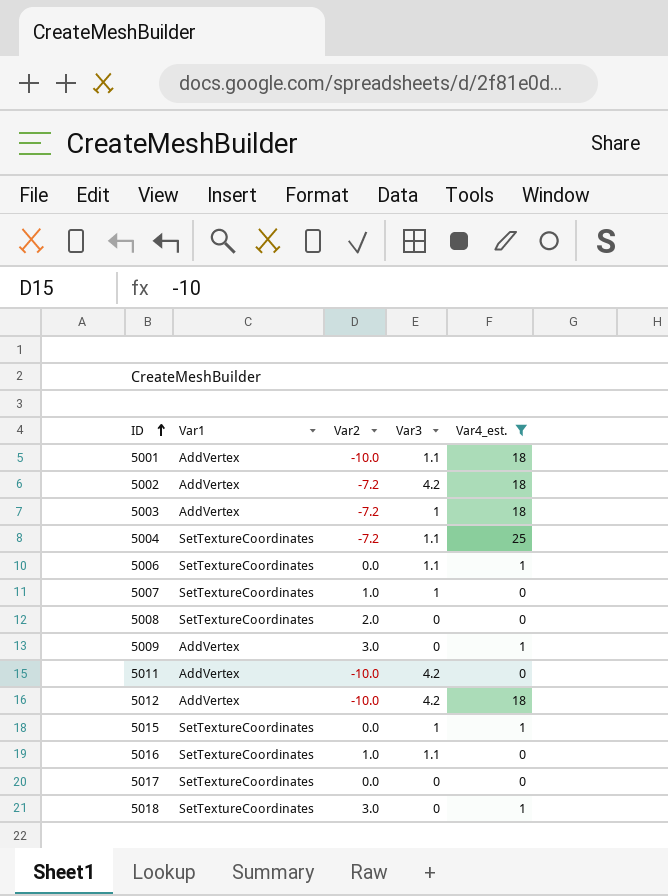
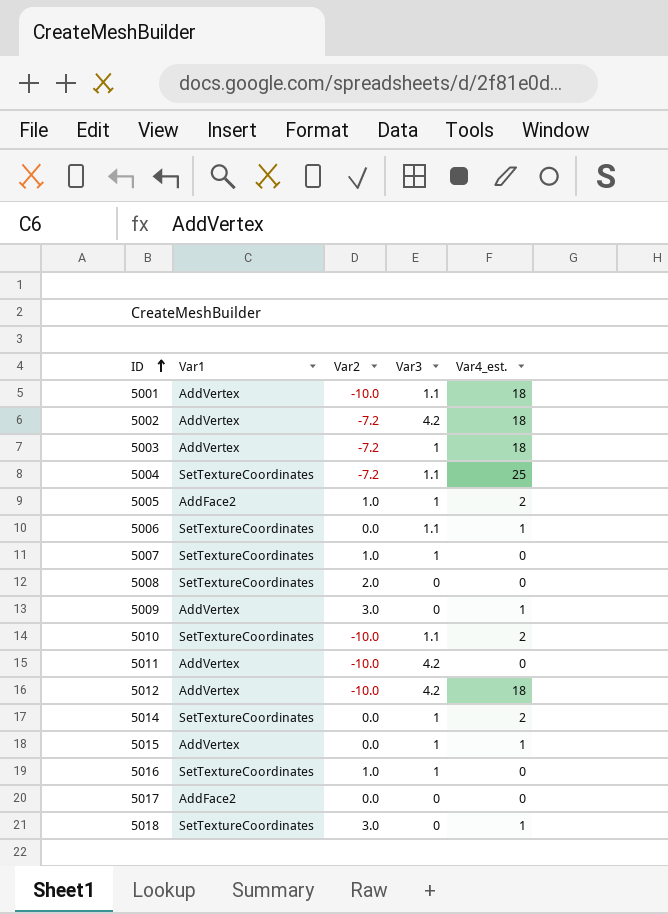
filter: Var4_est. != 2 -> none
5015 | Var1: SetTextureCoordinates -> AddVertex
5016 | Var3: 1.1 -> 1
5017 | Var1: SetTextureCoordinates -> AddFace2

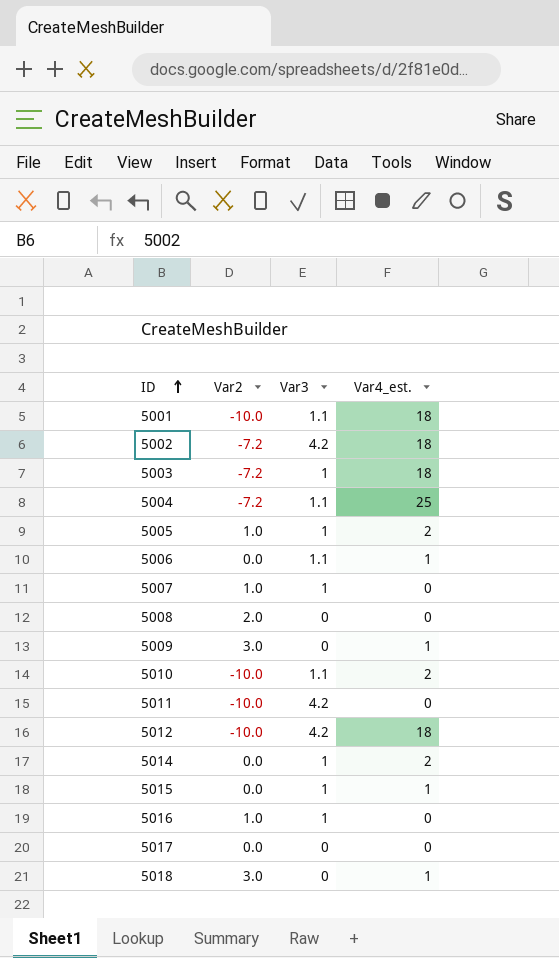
column Var1 | position: 2 -> none

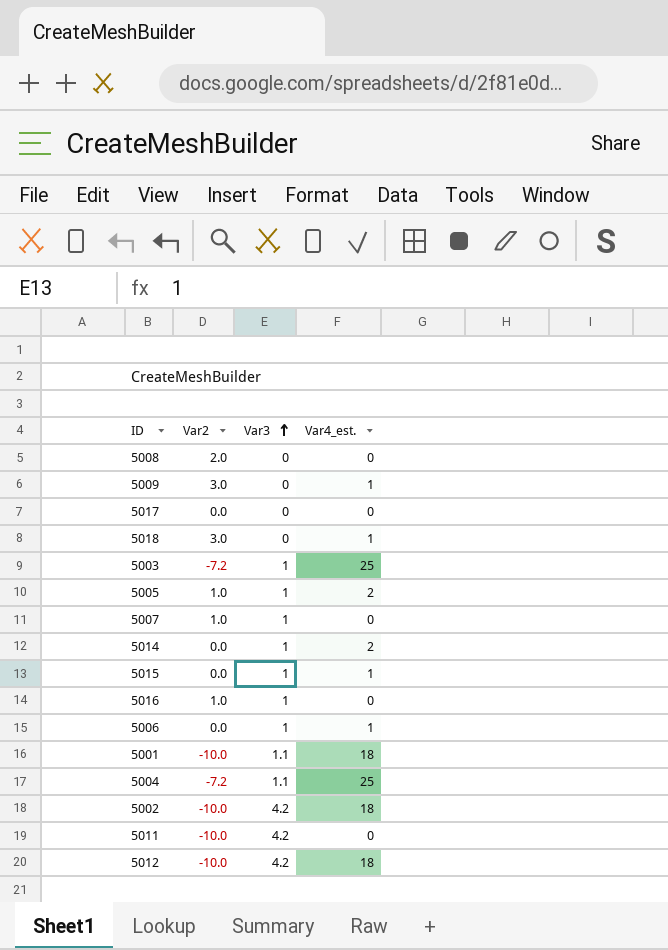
row order: ID ascending -> Var3 ascending
row 5010: -10.0 | 1.1 | 2 -> none
5003 | Var4_est.: 18 -> 25
5006 | Var3: 1.1 -> 1
5002 | Var2: -7.2 -> -10.0

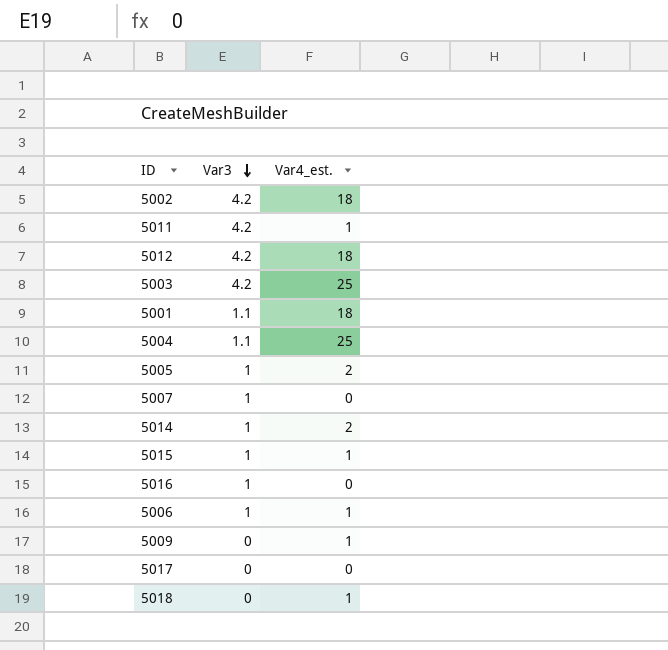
row order: Var3 ascending -> Var3 descending
column Var2 | position: 2 -> none
row 5008: 2.0 | 0 | 0 -> none
5011 | Var4_est.: 0 -> 1
5003 | Var3: 1 -> 4.2

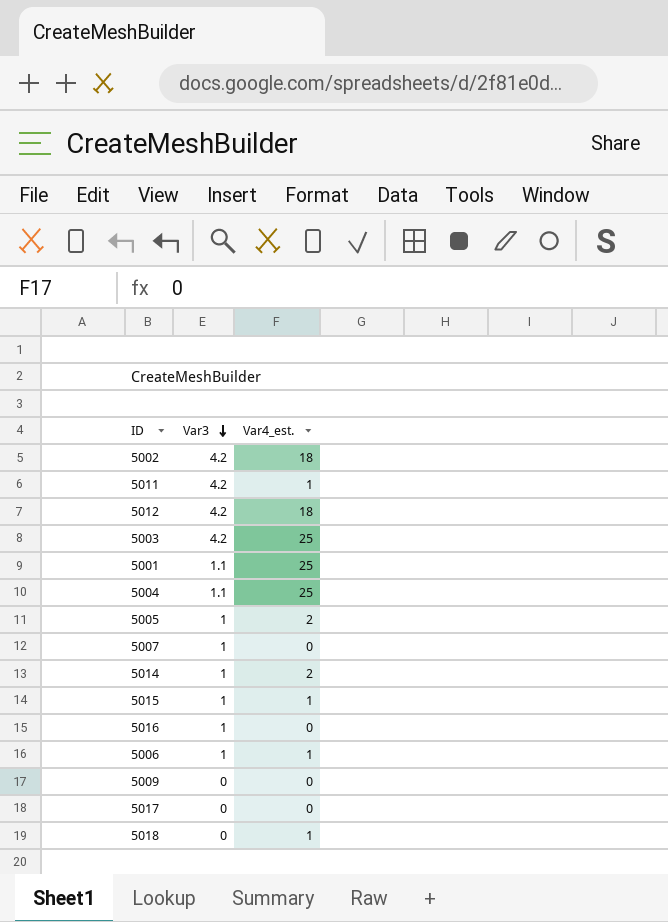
5001 | Var4_est.: 18 -> 25
5009 | Var4_est.: 1 -> 0

